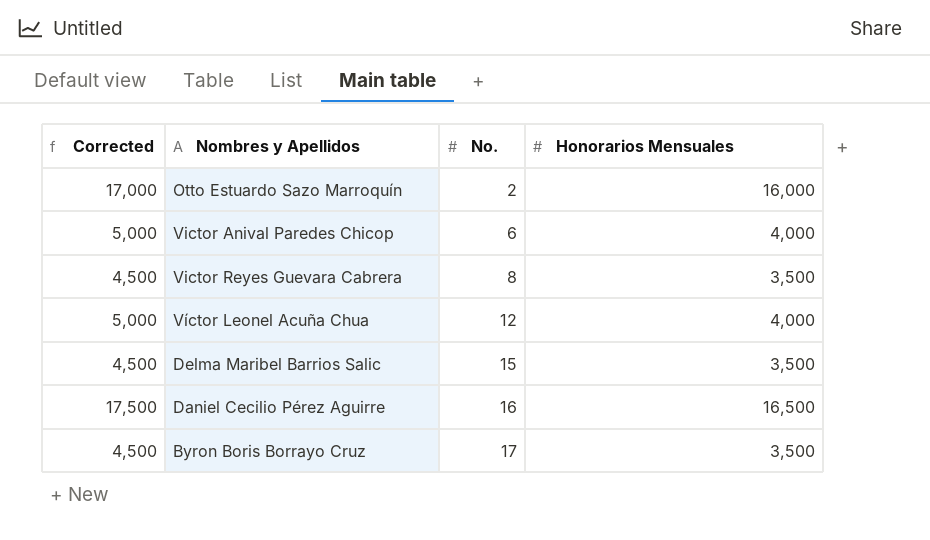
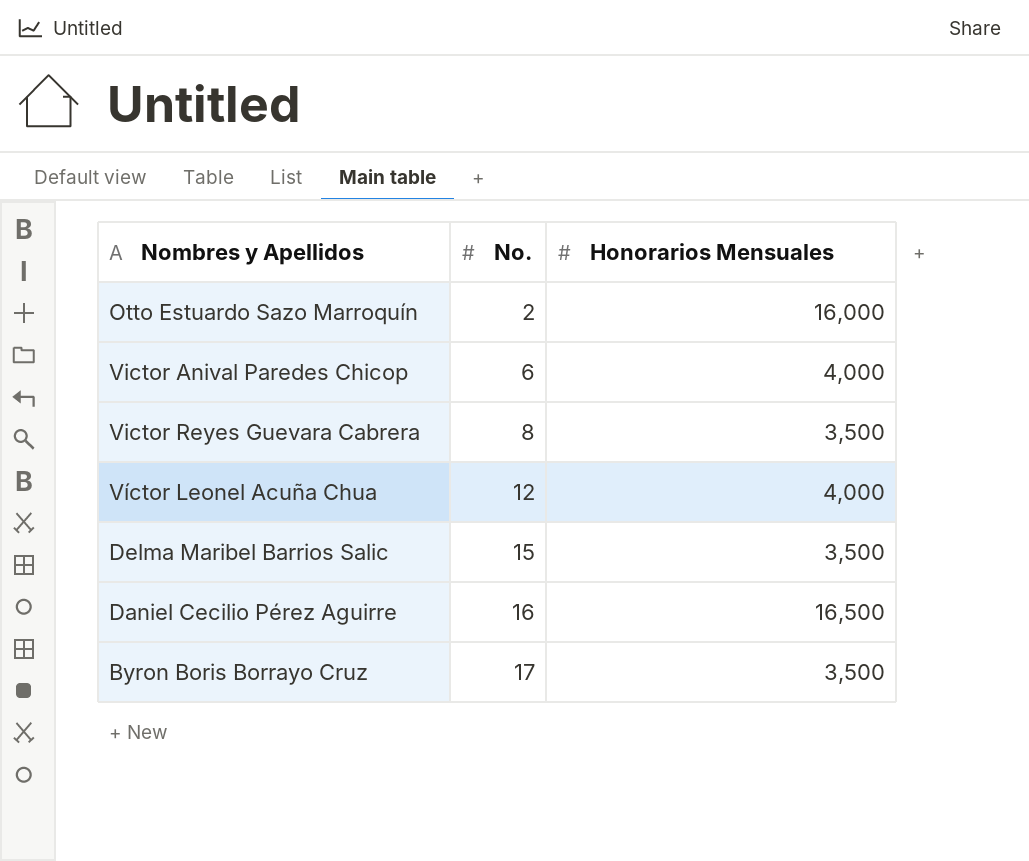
column Corrected | formula: [Honorarios Mensuales] + 1000 -> none

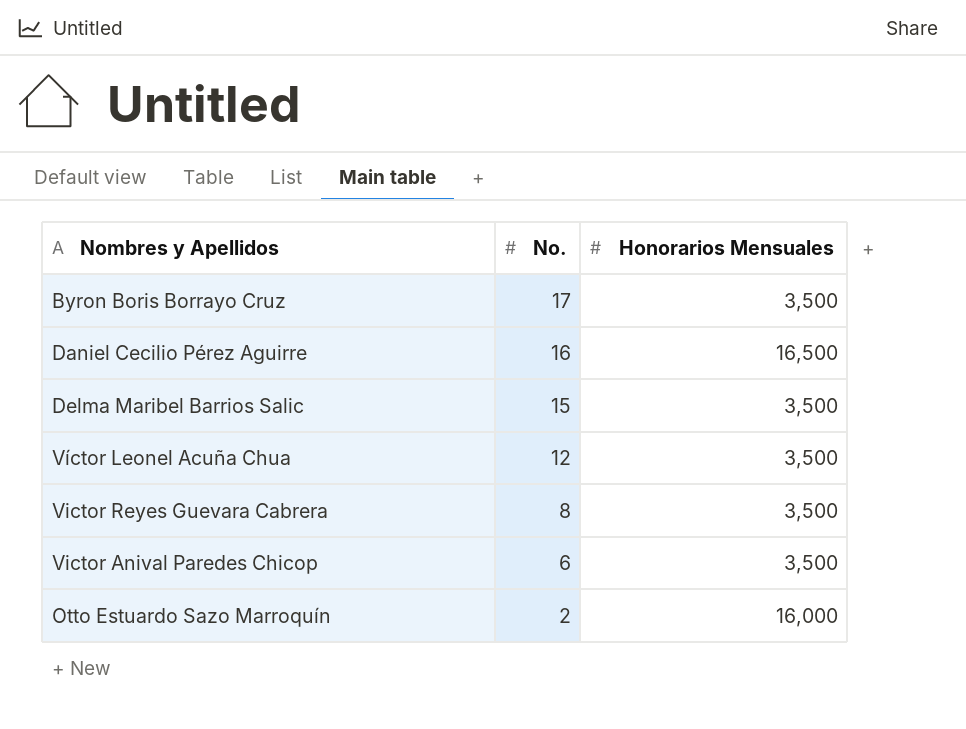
row order: No. ascending -> No. descending
Víctor Leonel Acuña Chua | Honorarios Mensuales: 4,000 -> 3,500
Victor Anival Paredes Chicop | Honorarios Mensuales: 4,000 -> 3,500

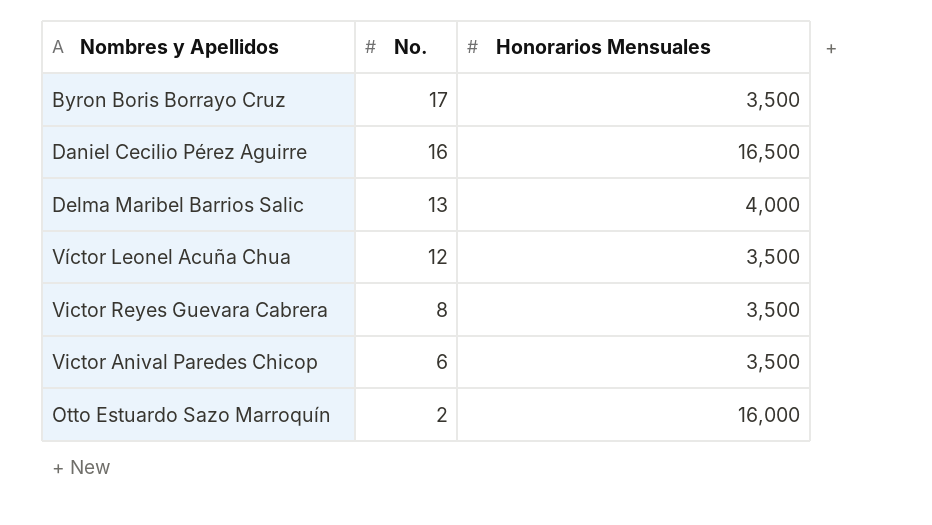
Delma Maribel Barrios Salic | No.: 15 -> 13
Delma Maribel Barrios Salic | Honorarios Mensuales: 3,500 -> 4,000

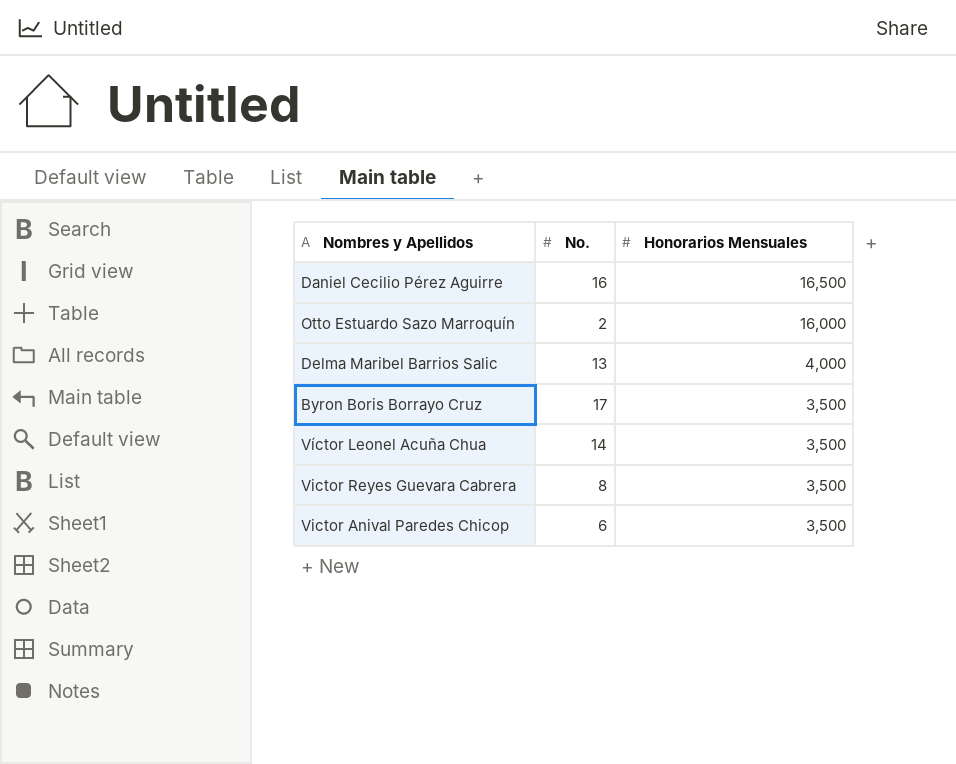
row order: No. descending -> Honorarios Mensuales descending
Víctor Leonel Acuña Chua | No.: 12 -> 14

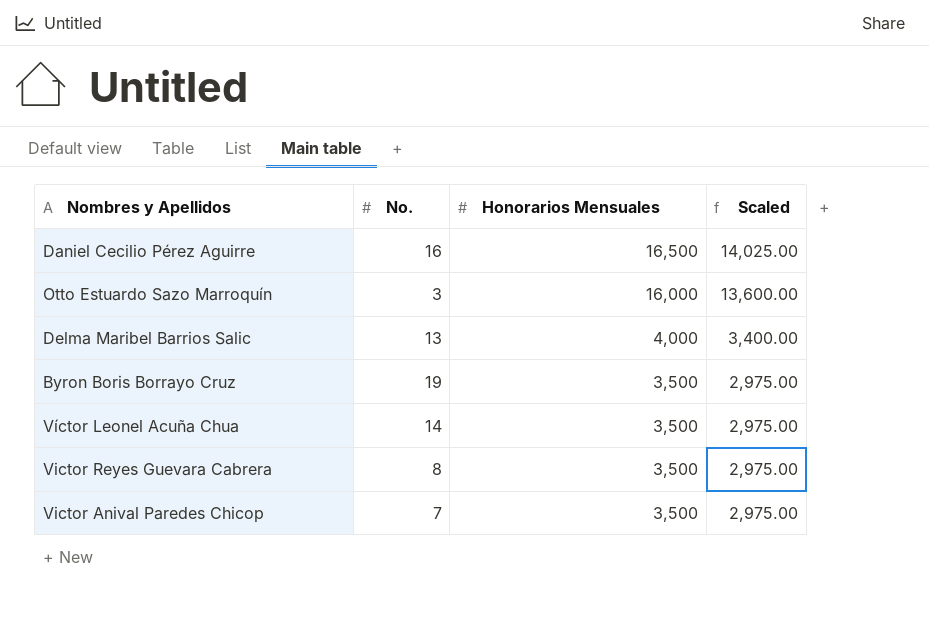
column Scaled | formula: none -> [Honorarios Mensuales] * 0.85
Otto Estuardo Sazo Marroquín | No.: 2 -> 3
Byron Boris Borrayo Cruz | No.: 17 -> 19
Victor Anival Paredes Chicop | No.: 6 -> 7

